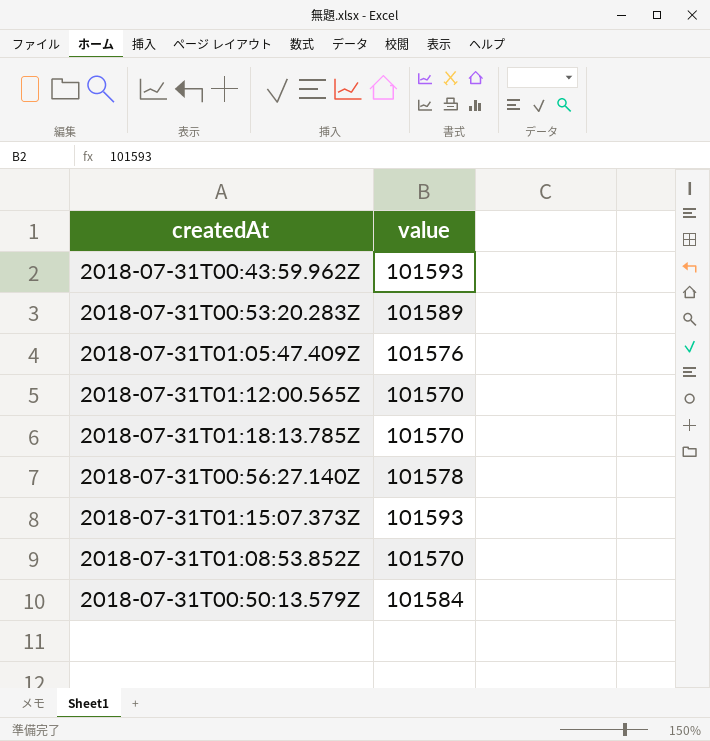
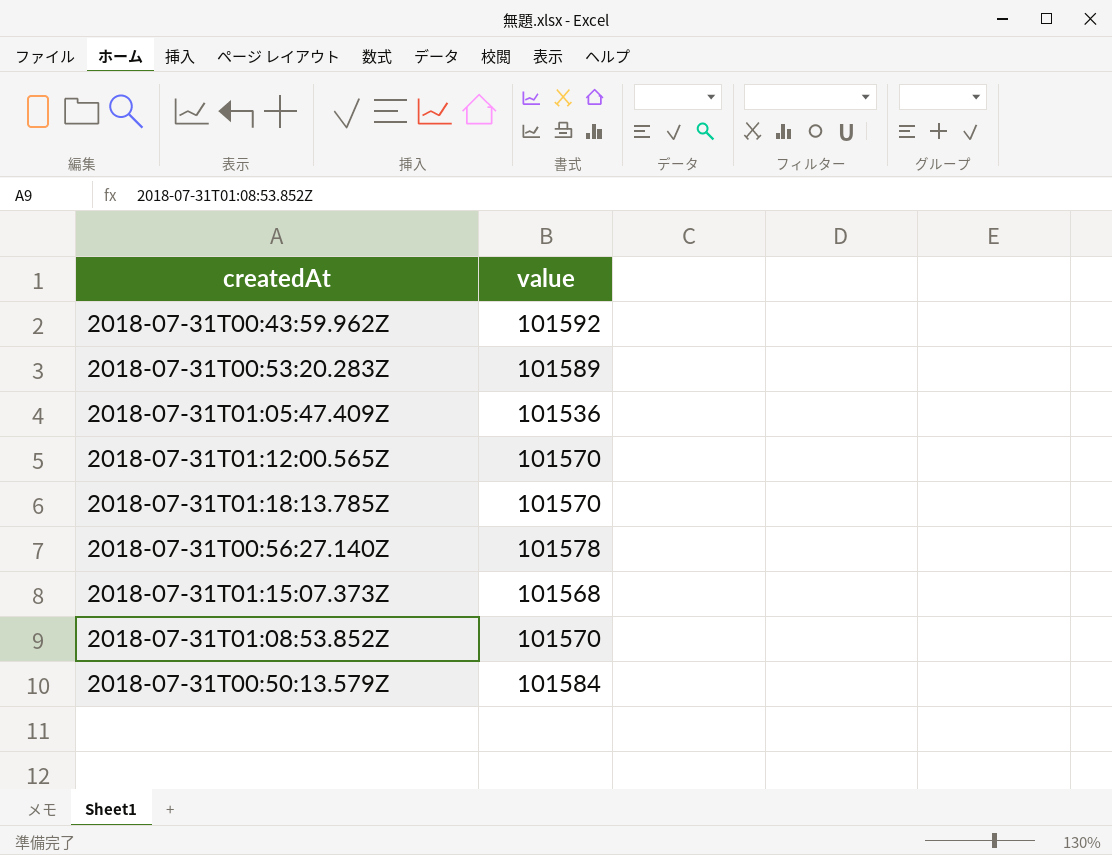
2018-07-31T00:43:59.962Z | value: 101593 -> 101592
2018-07-31T01:05:47.409Z | value: 101576 -> 101536
2018-07-31T01:15:07.373Z | value: 101593 -> 101568

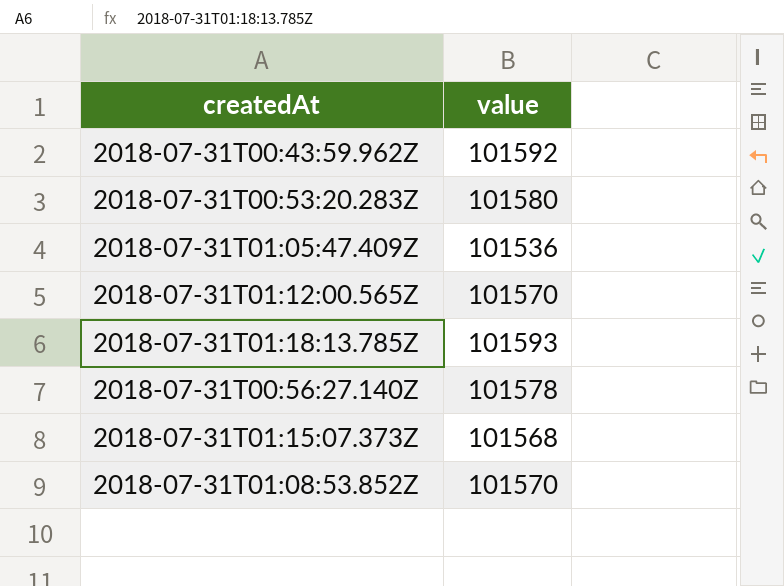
row 2018-07-31T00:50:13.579Z: 101584 -> none
2018-07-31T00:53:20.283Z | value: 101589 -> 101580
2018-07-31T01:18:13.785Z | value: 101570 -> 101593

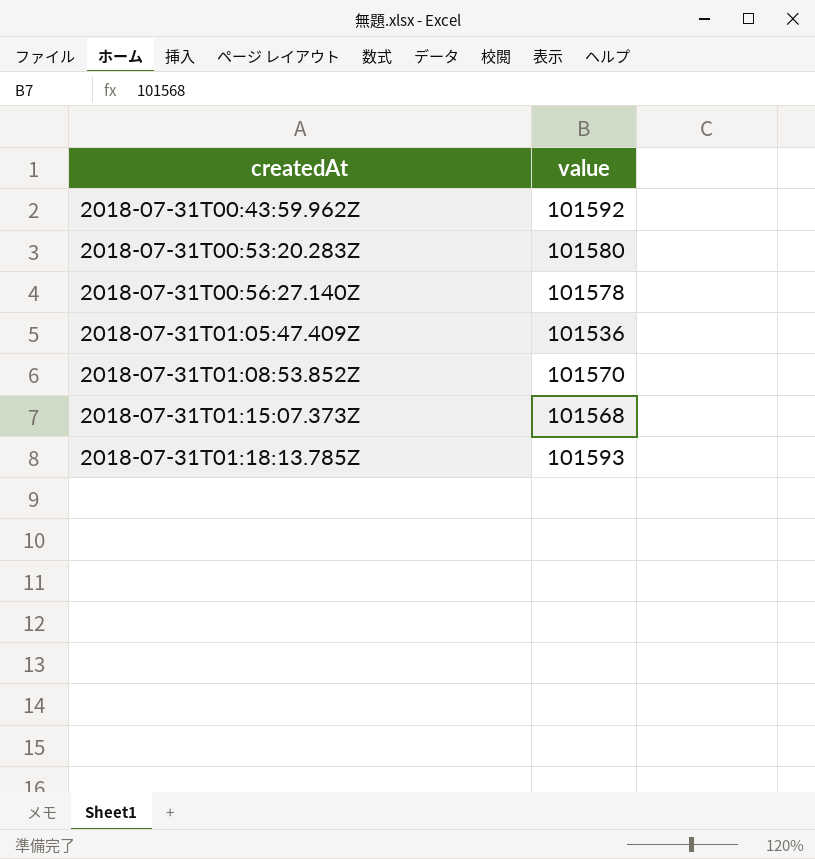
row order: none -> createdAt ascending
row 2018-07-31T01:12:00.565Z: 101570 -> none

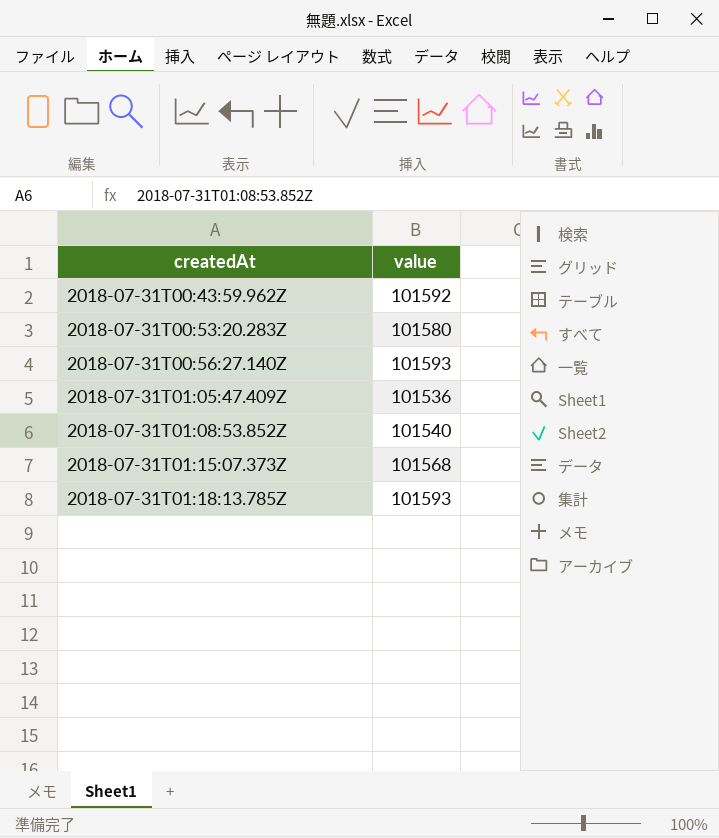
2018-07-31T00:56:27.140Z | value: 101578 -> 101593
2018-07-31T01:08:53.852Z | value: 101570 -> 101540

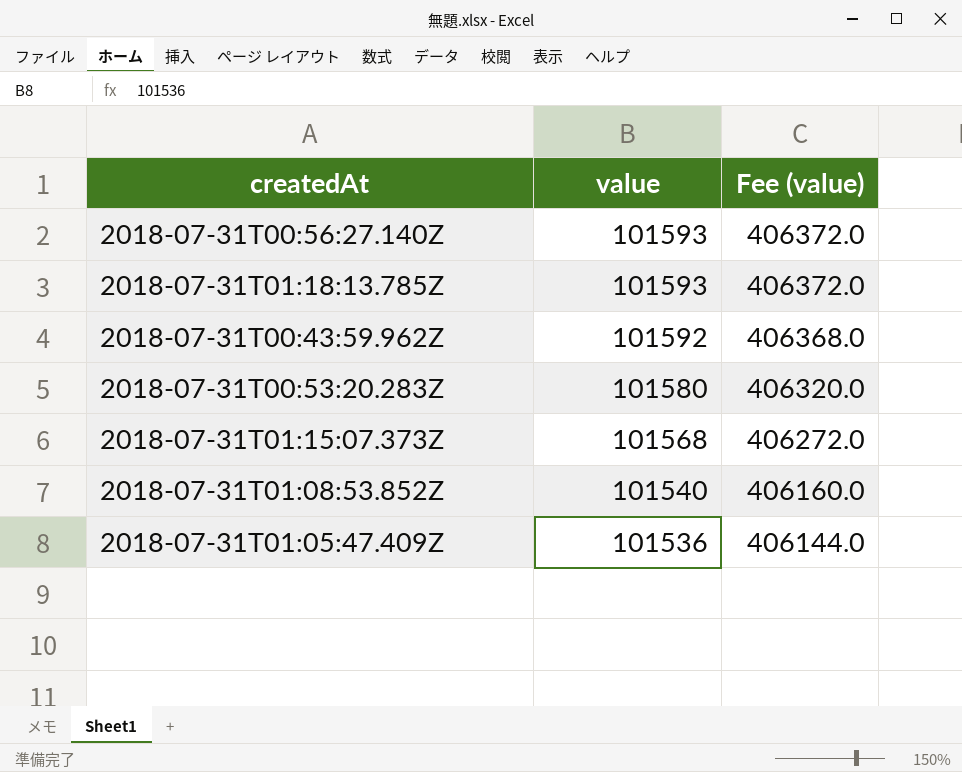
row order: createdAt ascending -> value descending
column Fee (value) | formula: none -> [value] * 4

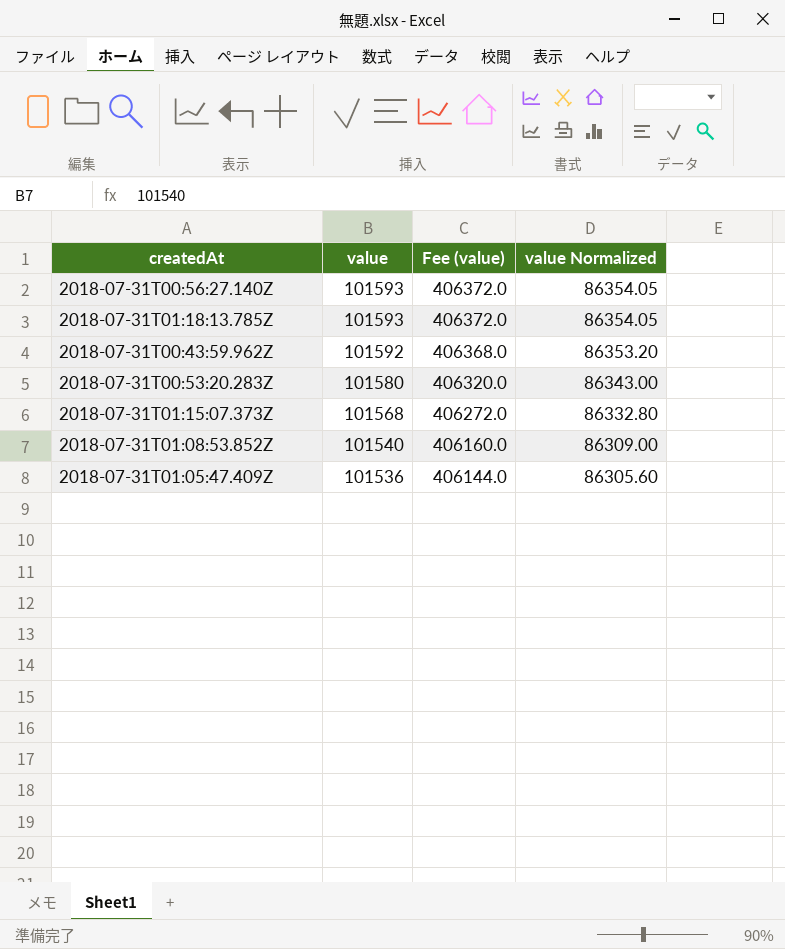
column value Normalized | formula: none -> [value] * 0.85

